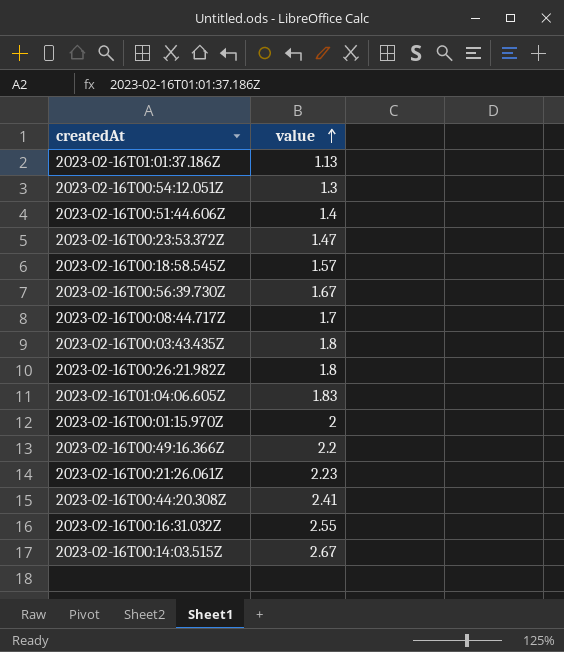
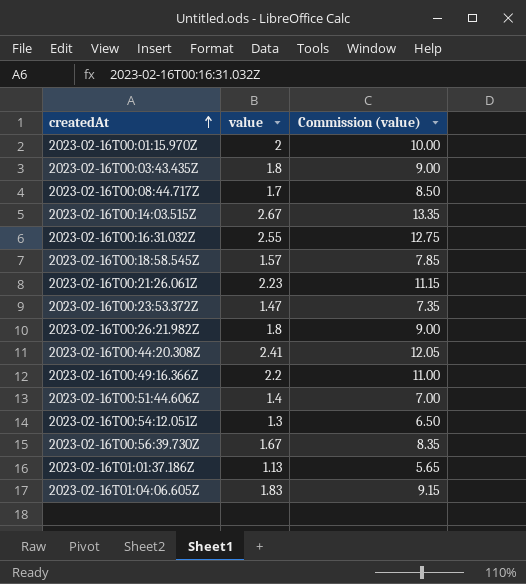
row order: value ascending -> createdAt ascending
column Commission (value) | formula: none -> [value] * 5

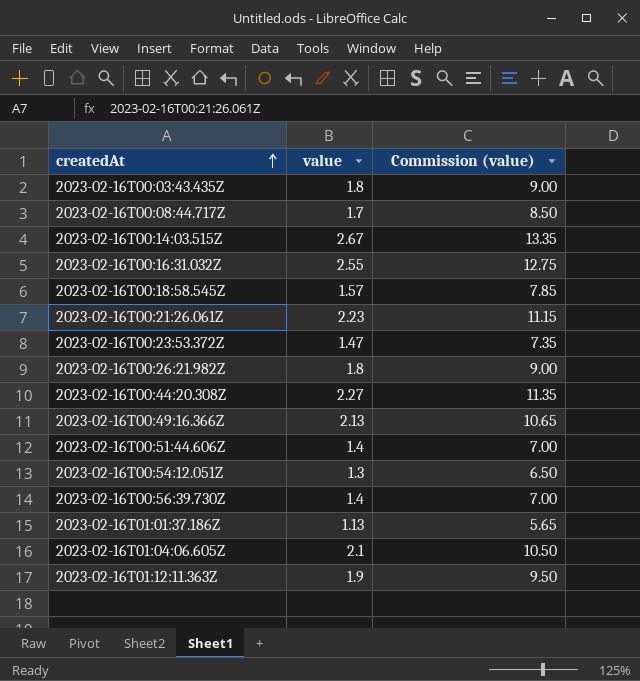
row 2023-02-16T00:01:15.970Z: 2 | 10.00 -> none
2023-02-16T00:44:20.308Z | value: 2.41 -> 2.27
2023-02-16T00:44:20.308Z | Commission (value): 12.05 -> 11.35
2023-02-16T00:49:16.366Z | value: 2.2 -> 2.13
2023-02-16T00:49:16.366Z | Commission (value): 11.00 -> 10.65
2023-02-16T00:56:39.730Z | value: 1.67 -> 1.4
2023-02-16T00:56:39.730Z | Commission (value): 8.35 -> 7.00
2023-02-16T01:04:06.605Z | value: 1.83 -> 2.1
2023-02-16T01:04:06.605Z | Commission (value): 9.15 -> 10.50
row 2023-02-16T01:12:11.363Z: none -> 1.9 | 9.50

